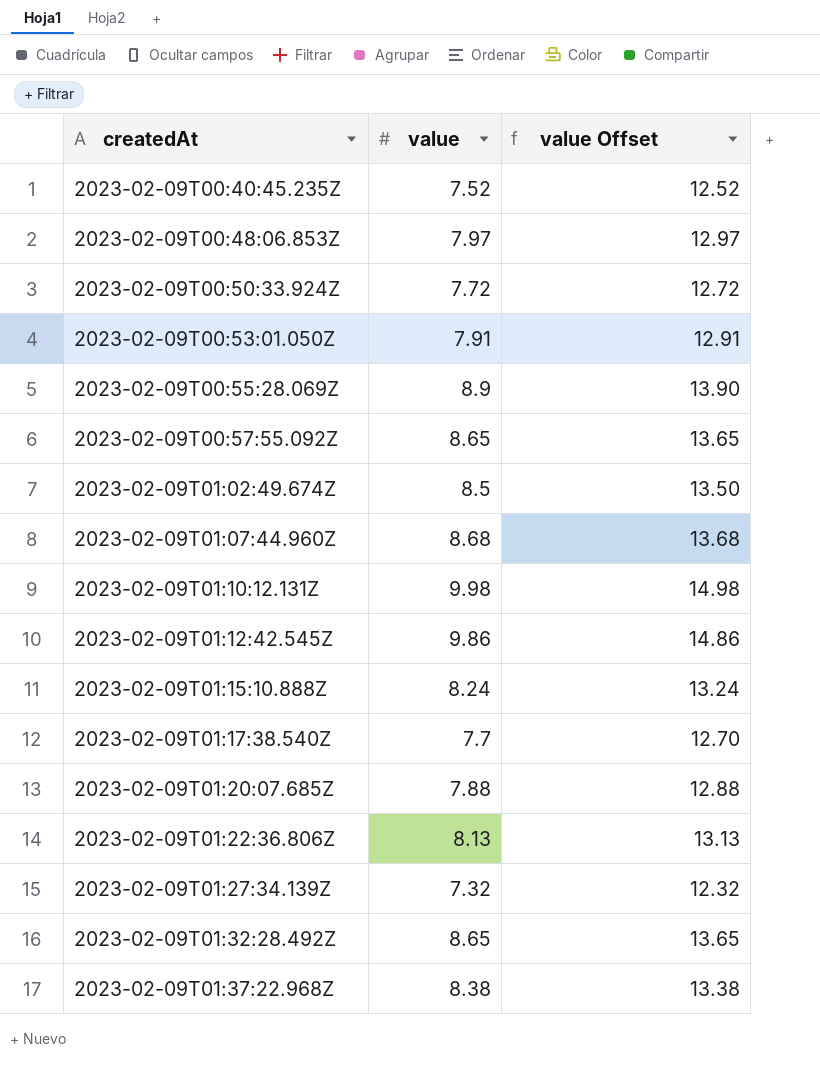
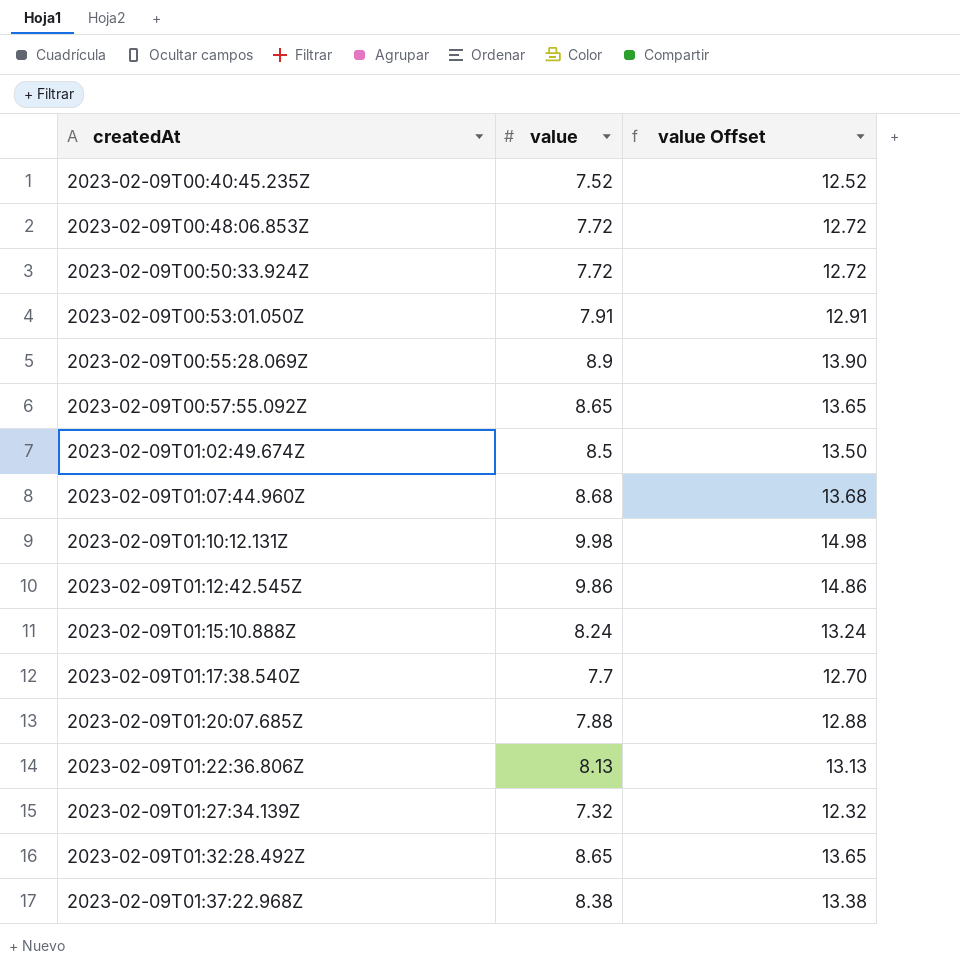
2023-02-09T00:48:06.853Z | value: 7.97 -> 7.72
2023-02-09T00:48:06.853Z | value Offset: 12.97 -> 12.72

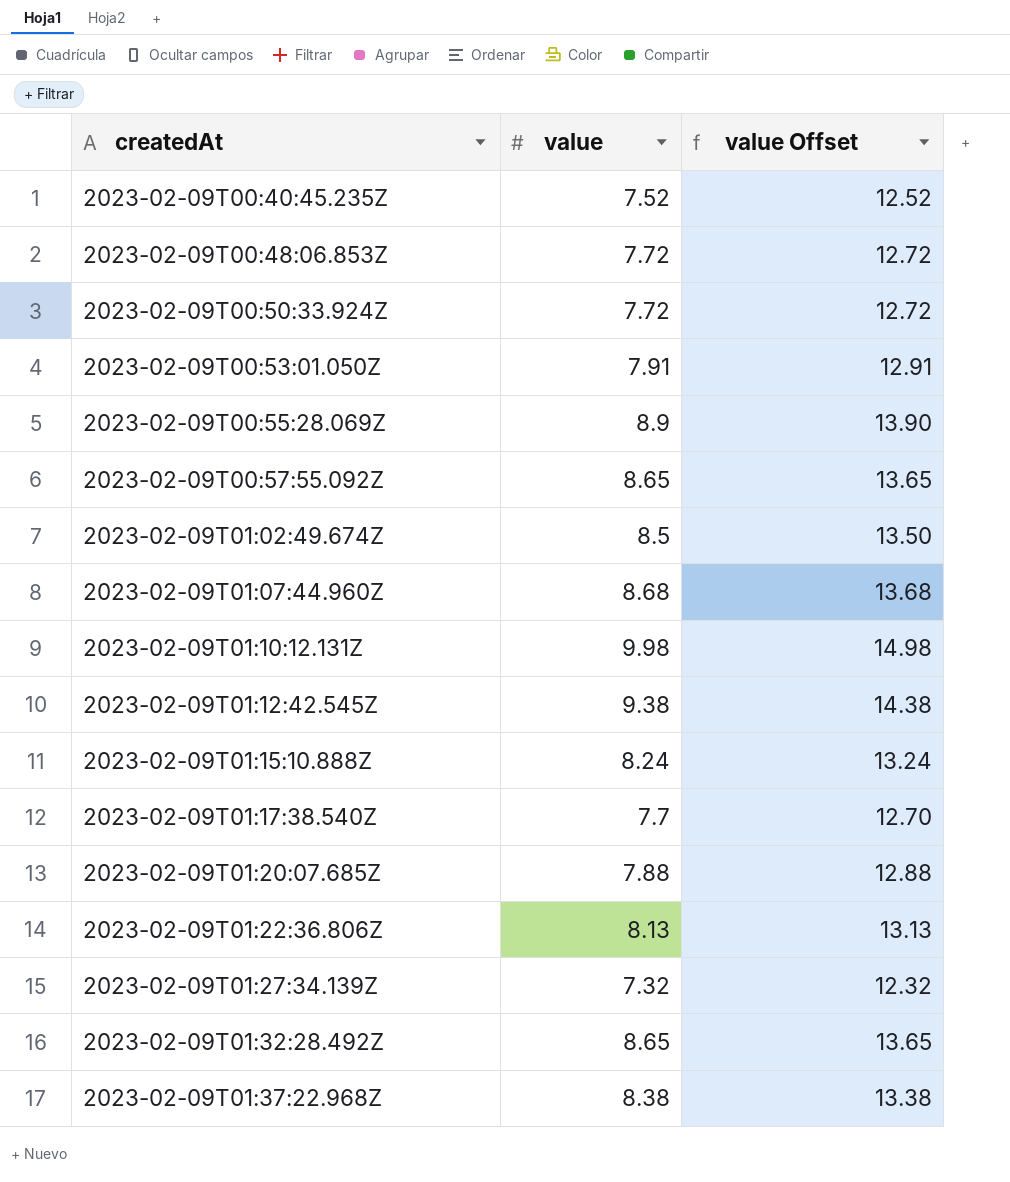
2023-02-09T01:12:42.545Z | value: 9.86 -> 9.38
2023-02-09T01:12:42.545Z | value Offset: 14.86 -> 14.38

